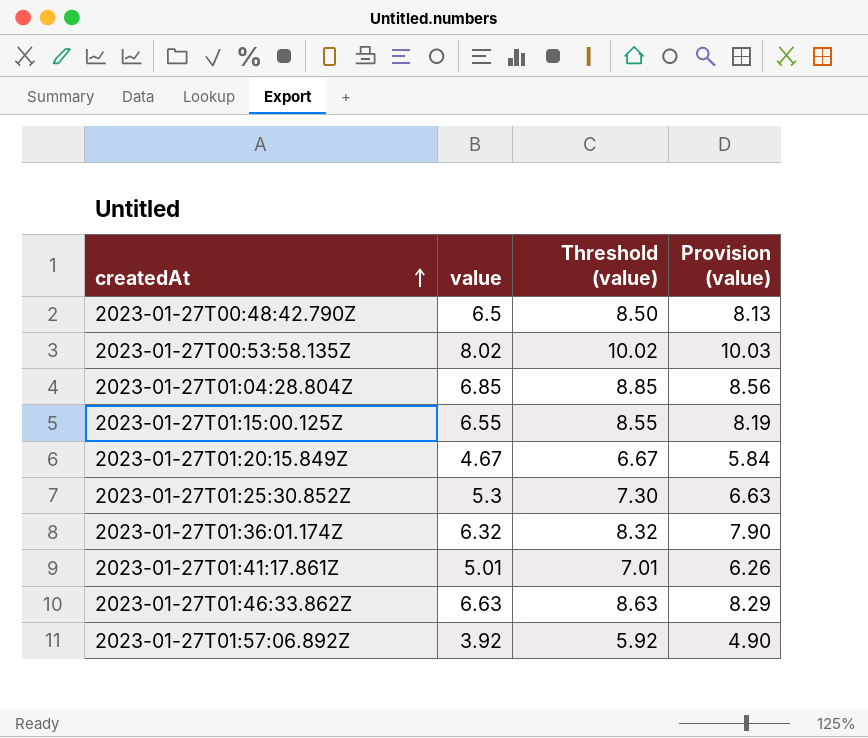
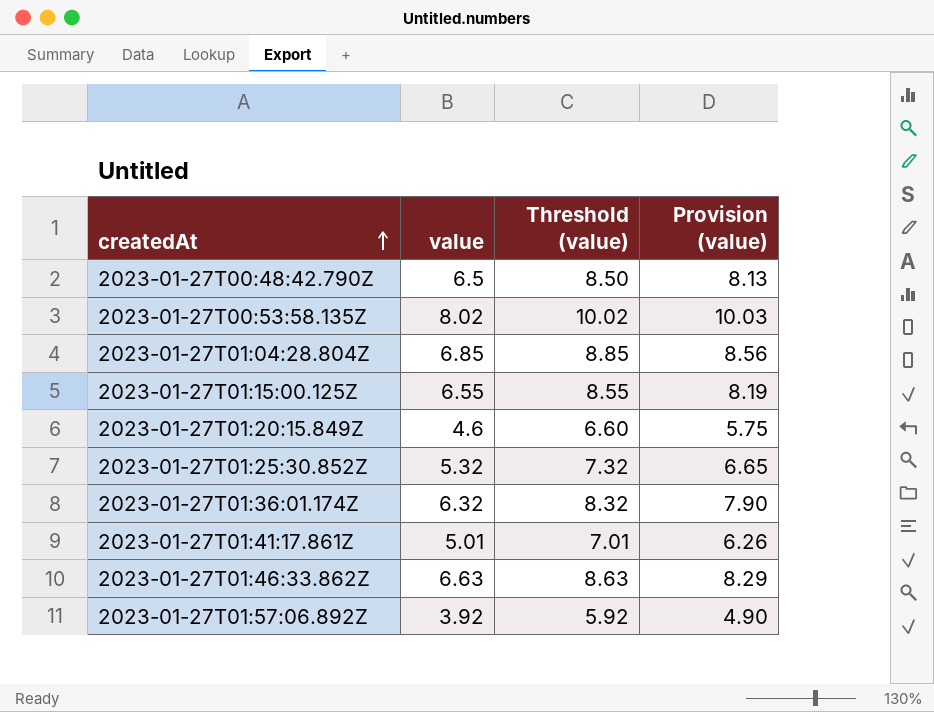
2023-01-27T01:20:15.849Z | value: 4.67 -> 4.6
2023-01-27T01:20:15.849Z | Threshold (value): 6.67 -> 6.60
2023-01-27T01:20:15.849Z | Provision (value): 5.84 -> 5.75
2023-01-27T01:25:30.852Z | value: 5.3 -> 5.32
2023-01-27T01:25:30.852Z | Threshold (value): 7.30 -> 7.32
2023-01-27T01:25:30.852Z | Provision (value): 6.63 -> 6.65

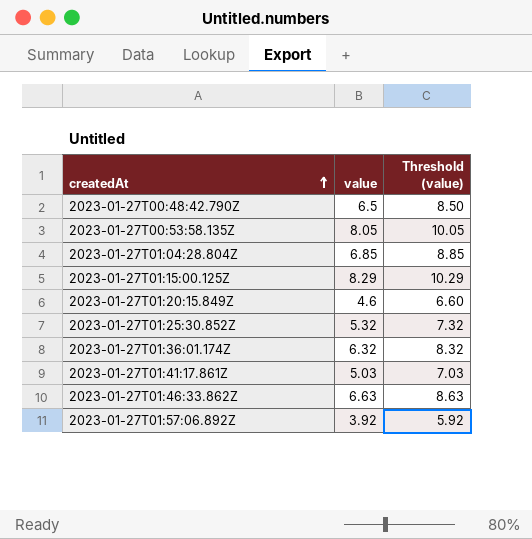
column Provision (value) | formula: [value] * 1.25 -> none
2023-01-27T00:53:58.135Z | value: 8.02 -> 8.05
2023-01-27T00:53:58.135Z | Threshold (value): 10.02 -> 10.05
2023-01-27T01:15:00.125Z | value: 6.55 -> 8.29
2023-01-27T01:15:00.125Z | Threshold (value): 8.55 -> 10.29
2023-01-27T01:41:17.861Z | value: 5.01 -> 5.03
2023-01-27T01:41:17.861Z | Threshold (value): 7.01 -> 7.03

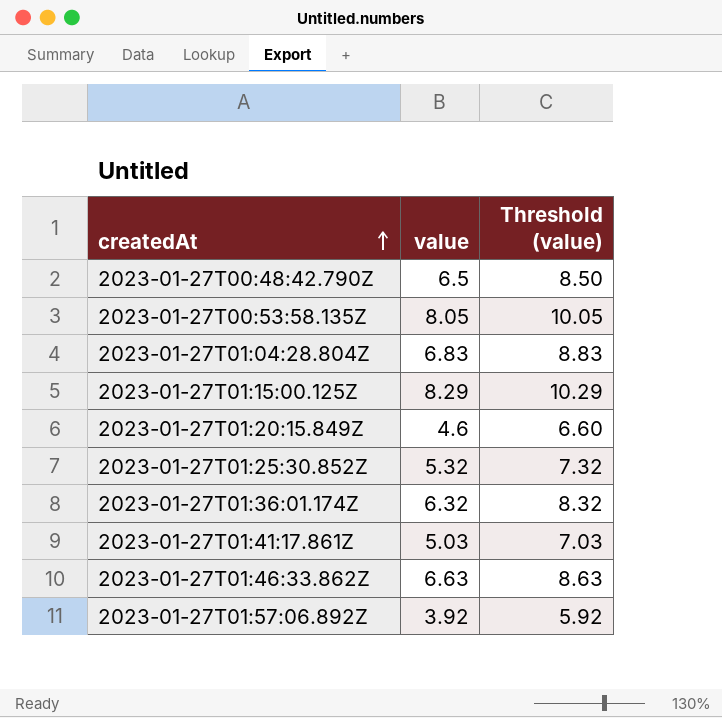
2023-01-27T01:04:28.804Z | value: 6.85 -> 6.83
2023-01-27T01:04:28.804Z | Threshold (value): 8.85 -> 8.83

